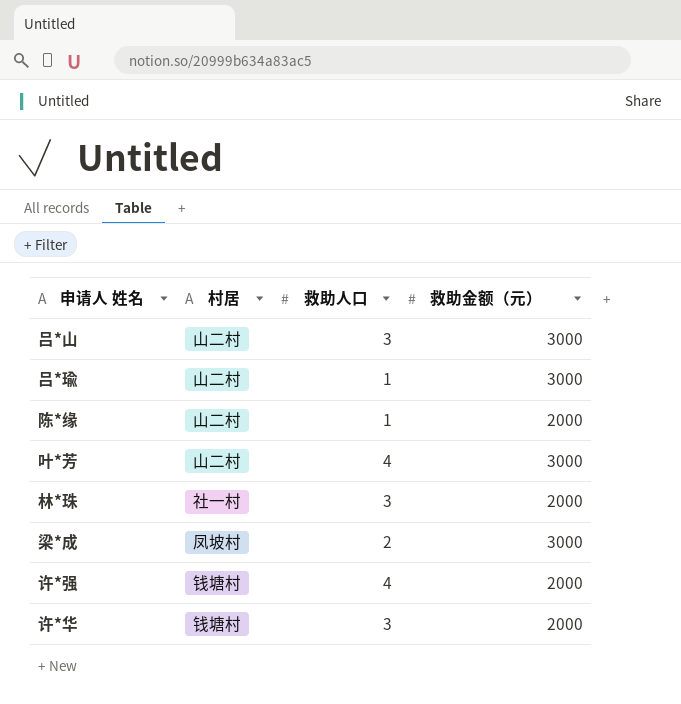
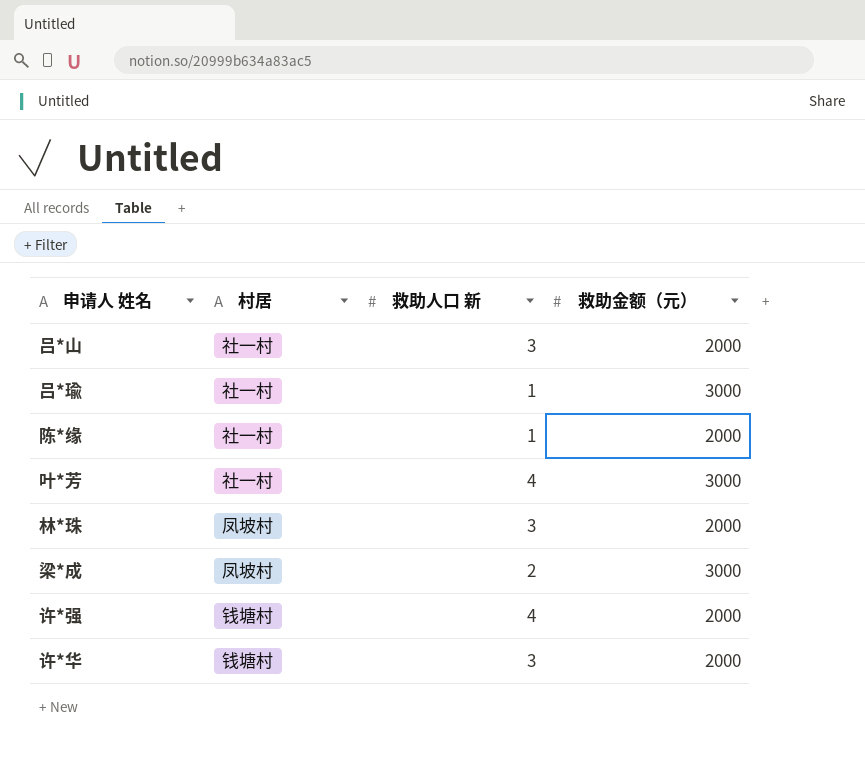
column name: 救助人口 -> 救助人口 新
吕*山 | 村居: 山二村 -> 社一村
吕*山 | 救助金额（元）: 3000 -> 2000
吕*瑜 | 村居: 山二村 -> 社一村
陈*缘 | 村居: 山二村 -> 社一村
叶*芳 | 村居: 山二村 -> 社一村
林*珠 | 村居: 社一村 -> 凤坡村

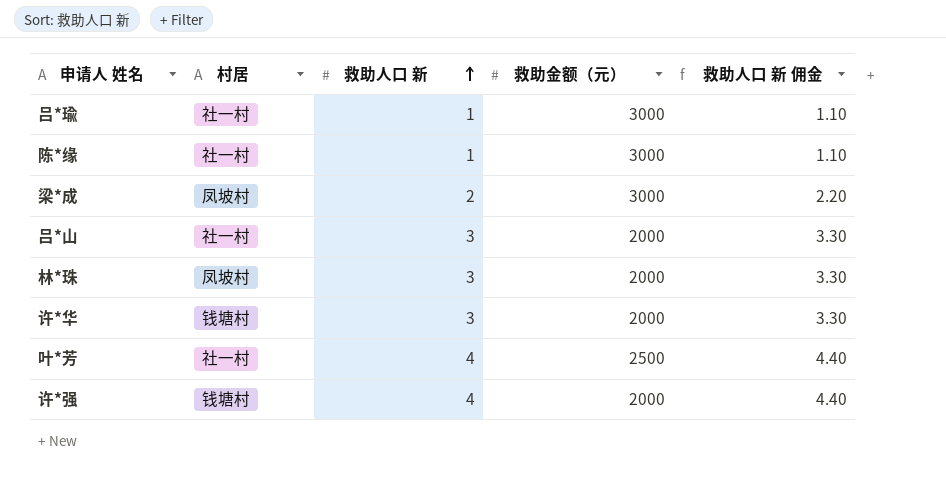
row order: none -> 救助人口 新 ascending
column 救助人口 新 佣金 | formula: none -> [救助人口 新] * 1.1
陈*缘 | 救助金额（元）: 2000 -> 3000
叶*芳 | 救助金额（元）: 3000 -> 2500

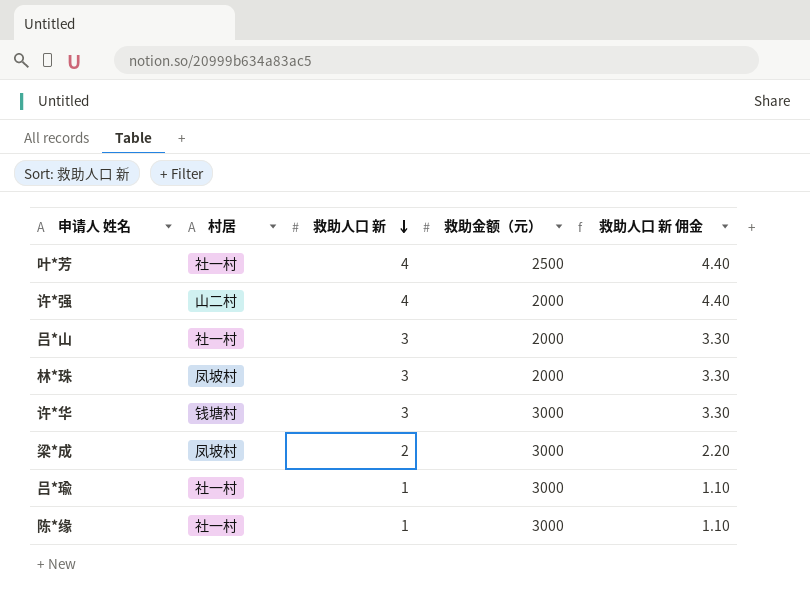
row order: 救助人口 新 ascending -> 救助人口 新 descending
许*强 | 村居: 钱塘村 -> 山二村
许*华 | 救助金额（元）: 2000 -> 3000

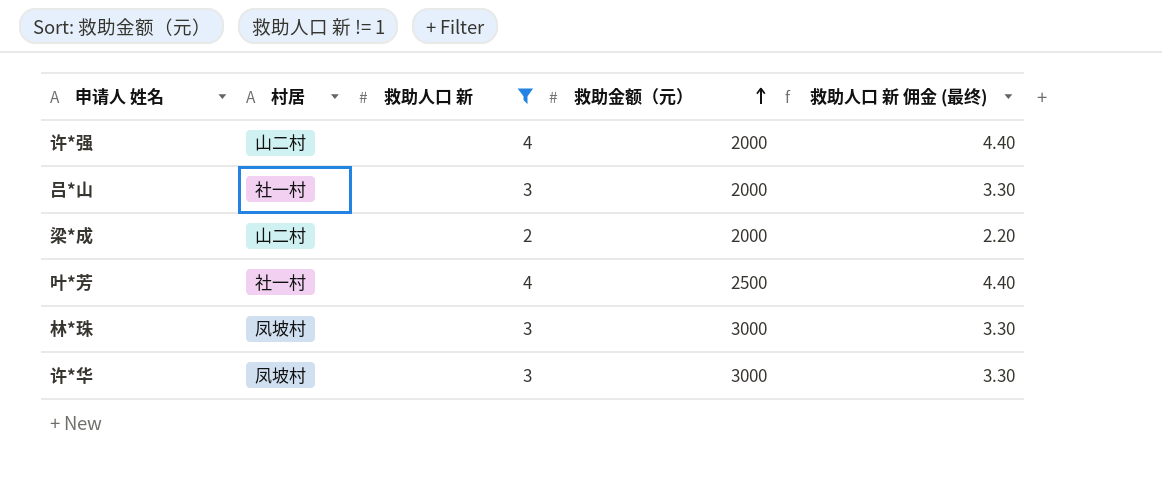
filter: none -> 救助人口 新 != 1
row order: 救助人口 新 descending -> 救助金额（元） ascending
column name: 救助人口 新 佣金 -> 救助人口 新 佣金 (最终)
梁*成 | 村居: 凤坡村 -> 山二村
梁*成 | 救助金额（元）: 3000 -> 2000
林*珠 | 救助金额（元）: 2000 -> 3000
许*华 | 村居: 钱塘村 -> 凤坡村

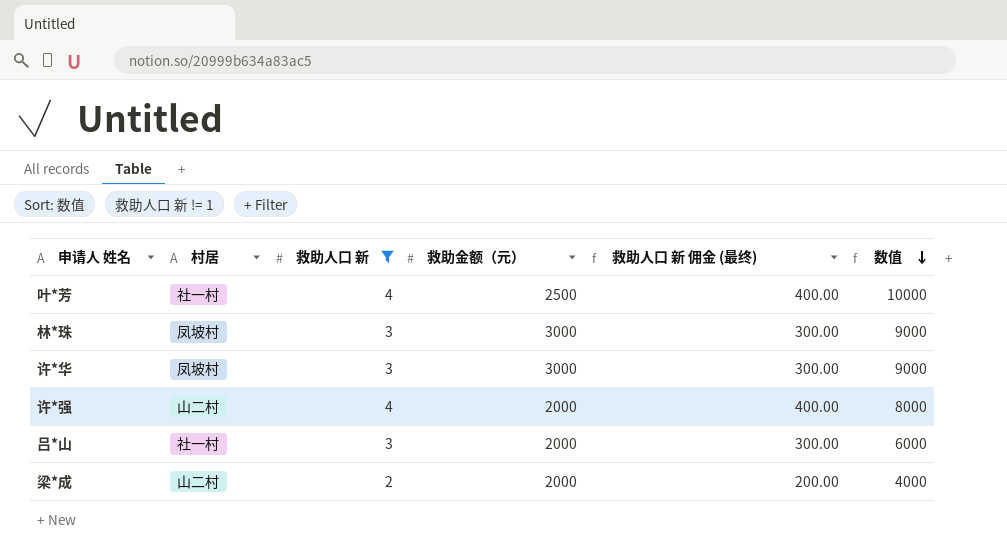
row order: 救助金额（元） ascending -> 数值 descending
column 救助人口 新 佣金 (最终) | formula: [救助人口 新] * 1.1 -> [救助人口 新] * 100
column 数值 | formula: none -> [救助人口 新] * [救助金额（元）]

